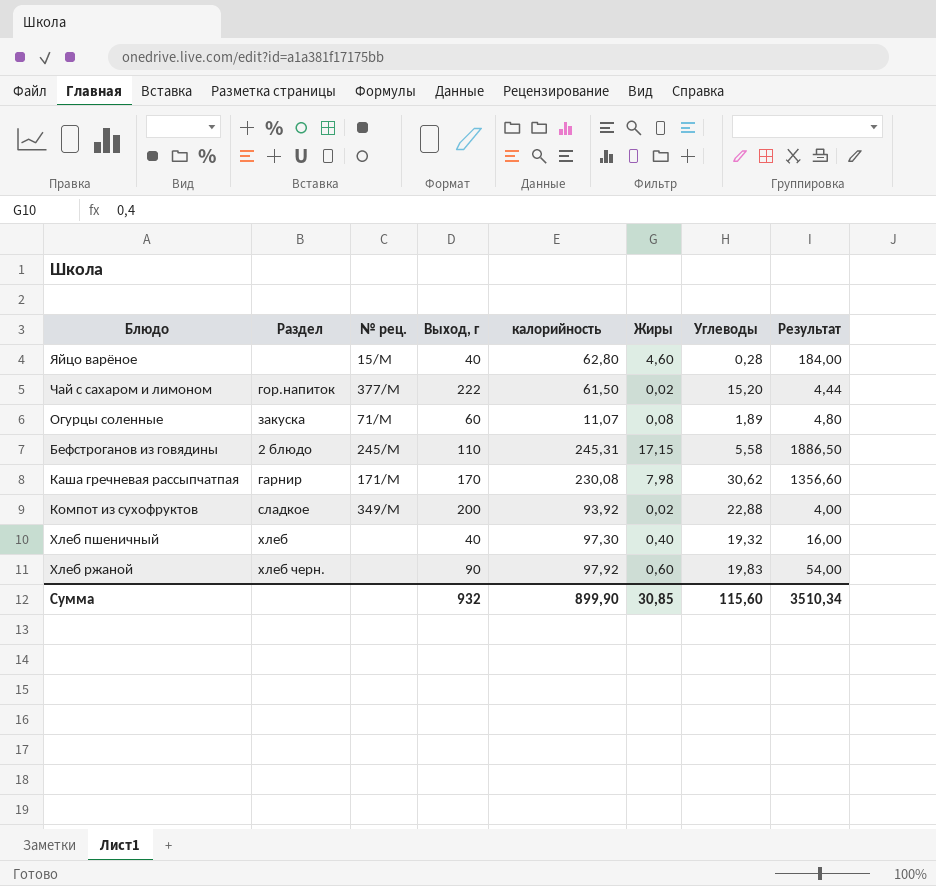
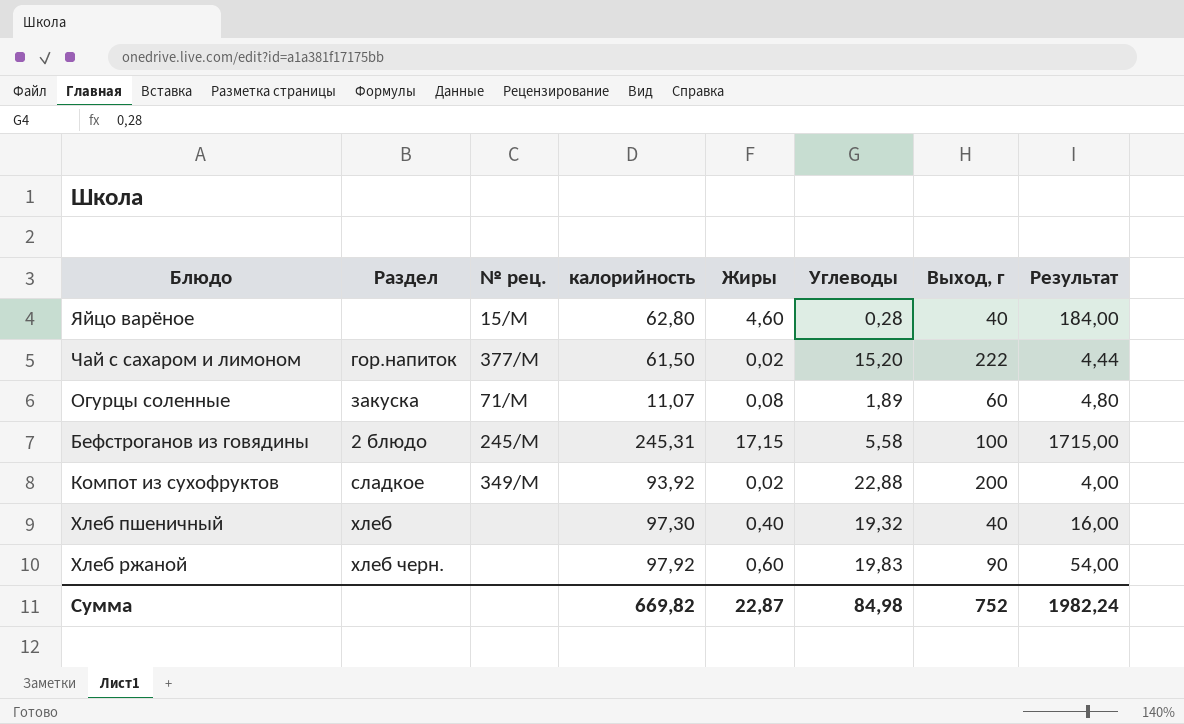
column Выход, г | position: 4 -> 7
row Каша гречневая рассыпчатпая: гарнир | 171/М | 170 | 230,08 | 7,98 | 30,62 | 1356,60 -> none
Бефстроганов из говядины | Выход, г: 110 -> 100
Бефстроганов из говядины | Результат: 1886,50 -> 1715,00
Сумма | калорийность: 899,90 -> 669,82
Сумма | Жиры: 30,85 -> 22,87
Сумма | Углеводы: 115,60 -> 84,98
Сумма | Выход, г: 932 -> 752
Сумма | Результат: 3510,34 -> 1982,24

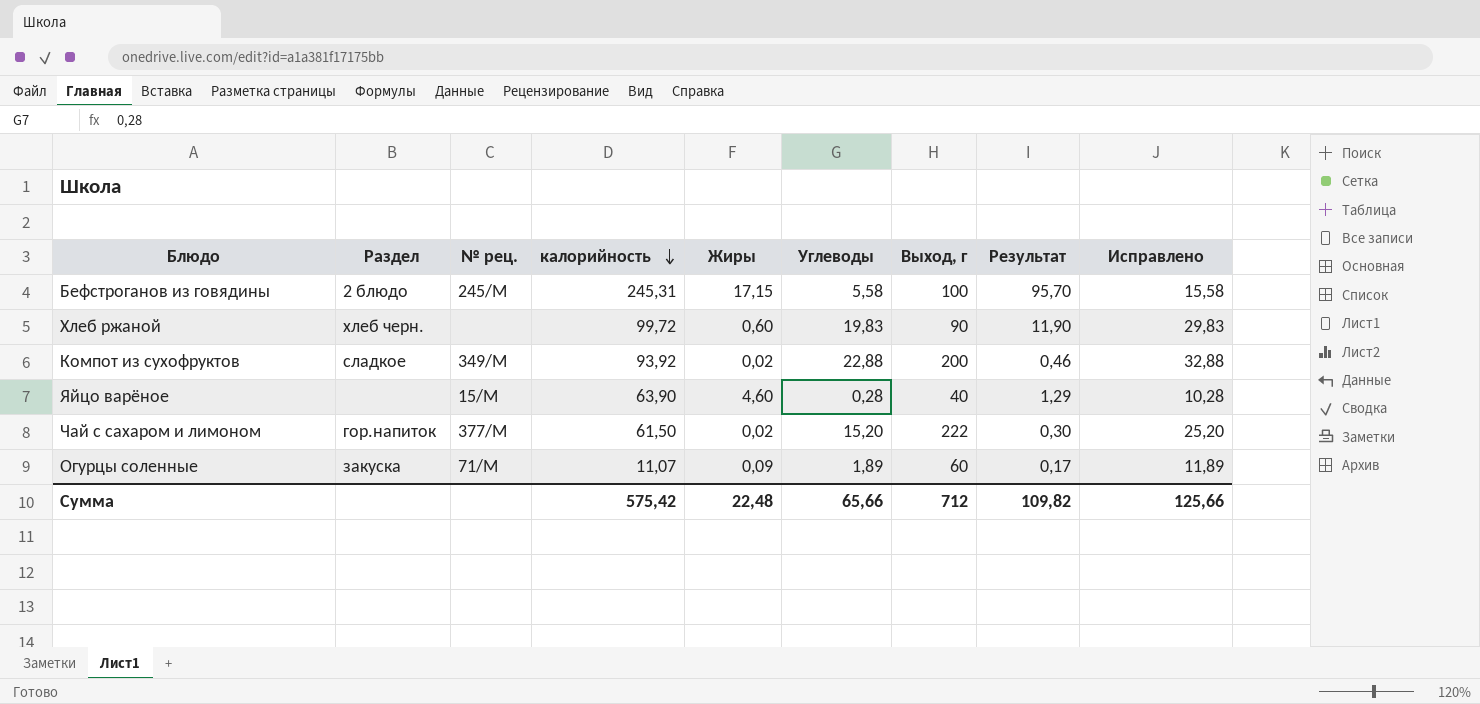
row order: none -> калорийность descending
column Результат | formula: [Жиры] * [Выход, г] -> [Жиры] * [Углеводы]
column Исправлено | formula: none -> [Углеводы] + 10
row Хлеб пшеничный: хлеб | none | 97,30 | 0,40 | 19,32 | 40 | 16,00 -> none
Хлеб ржаной | калорийность: 97,92 -> 99,72
Яйцо варёное | калорийность: 62,80 -> 63,90
Огурцы соленные | Жиры: 0,08 -> 0,09
Сумма | калорийность: 669,82 -> 575,42
Сумма | Жиры: 22,87 -> 22,48
Сумма | Углеводы: 84,98 -> 65,66
Сумма | Выход, г: 752 -> 712
Сумма | Результат: 1982,24 -> 109,82

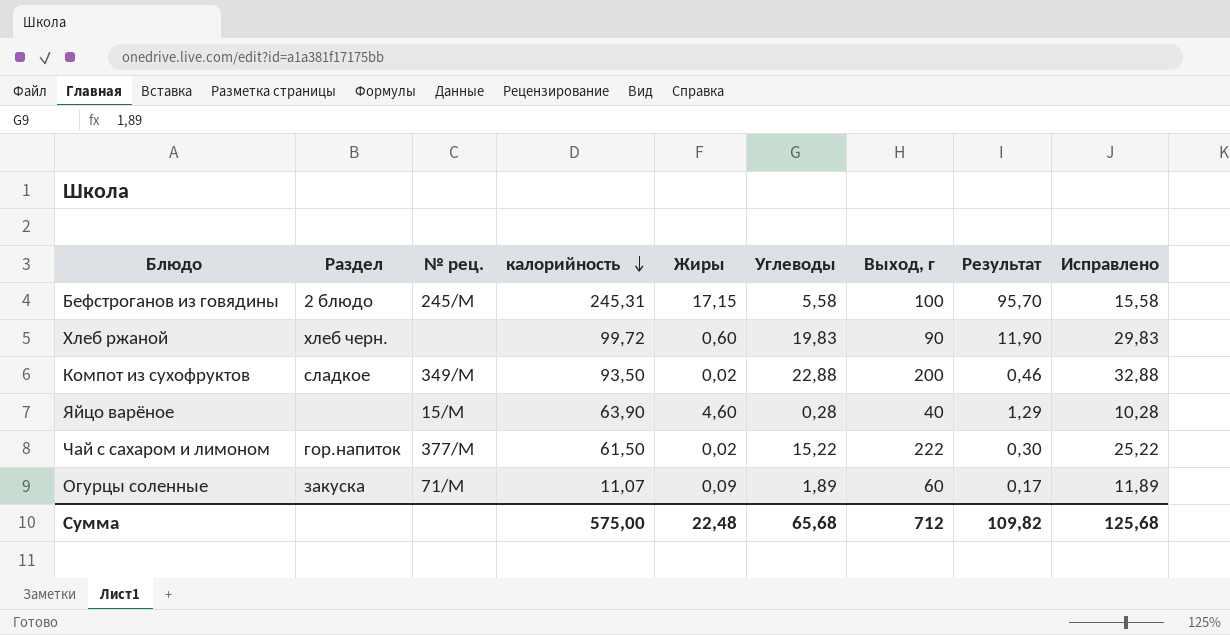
Компот из сухофруктов | калорийность: 93,92 -> 93,50
Чай с сахаром и лимоном | Углеводы: 15,20 -> 15,22
Чай с сахаром и лимоном | Исправлено: 25,20 -> 25,22
Сумма | калорийность: 575,42 -> 575,00
Сумма | Углеводы: 65,66 -> 65,68
Сумма | Исправлено: 125,66 -> 125,68

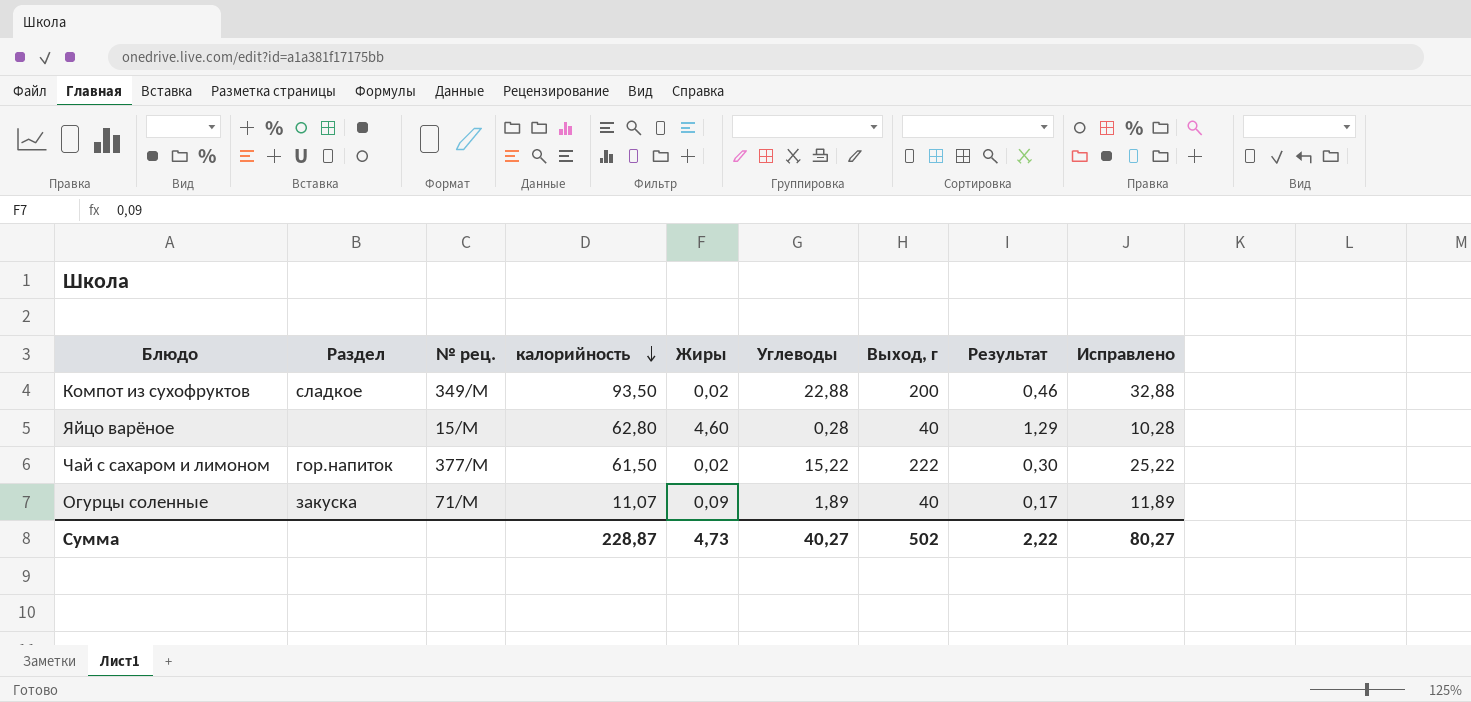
row Бефстроганов из говядины: 2 блюдо | 245/М | 245,31 | 17,15 | 5,58 | 100 | 95,70 | 15,58 -> none
row Хлеб ржаной: хлеб черн. | none | 99,72 | 0,60 | 19,83 | 90 | 11,90 | 29,83 -> none
Яйцо варёное | калорийность: 63,90 -> 62,80
Огурцы соленные | Выход, г: 60 -> 40
Сумма | калорийность: 575,00 -> 228,87
Сумма | Жиры: 22,48 -> 4,73
Сумма | Углеводы: 65,68 -> 40,27
Сумма | Выход, г: 712 -> 502
Сумма | Результат: 109,82 -> 2,22
Сумма | Исправлено: 125,68 -> 80,27

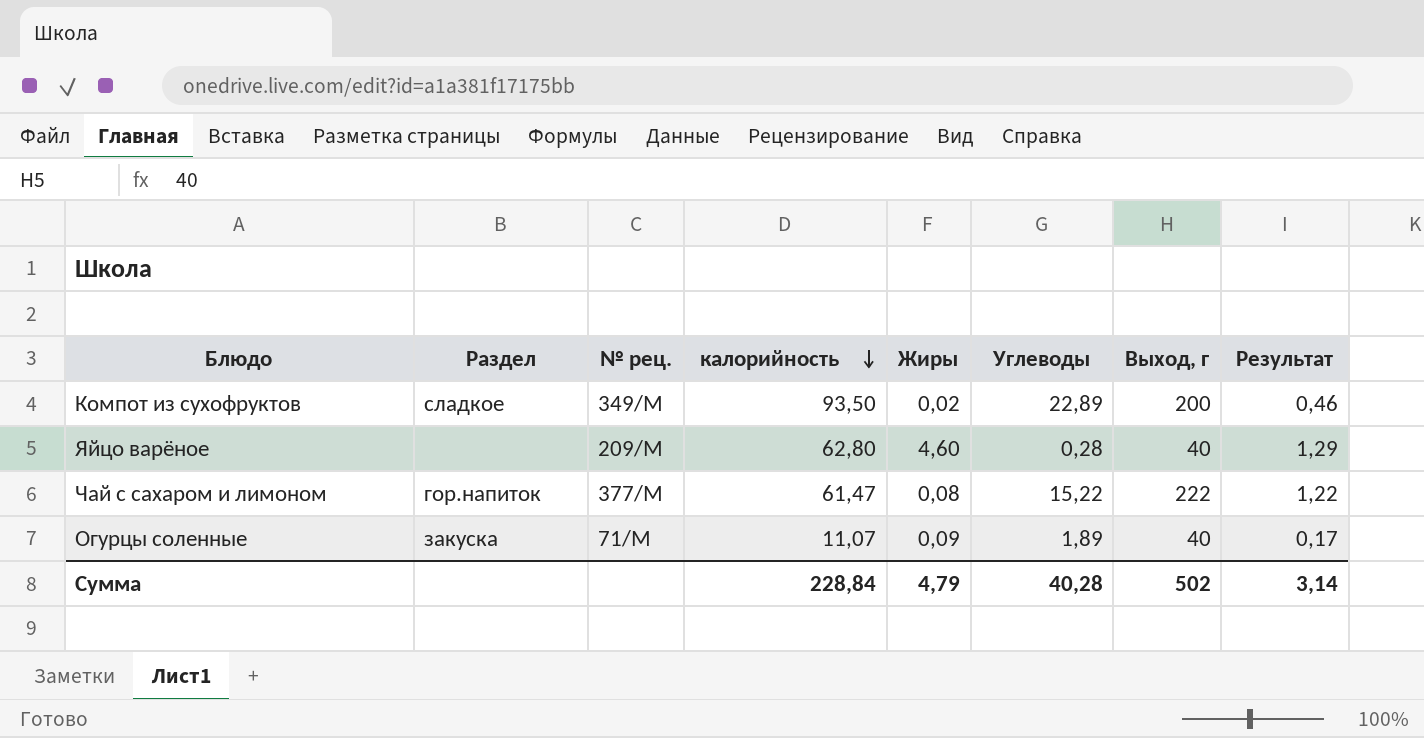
column Исправлено | formula: [Углеводы] + 10 -> none
Компот из сухофруктов | Углеводы: 22,88 -> 22,89
Яйцо варёное | № рец.: 15/М -> 209/М
Чай с сахаром и лимоном | калорийность: 61,50 -> 61,47
Чай с сахаром и лимоном | Жиры: 0,02 -> 0,08
Чай с сахаром и лимоном | Результат: 0,30 -> 1,22
Сумма | калорийность: 228,87 -> 228,84
Сумма | Жиры: 4,73 -> 4,79
Сумма | Углеводы: 40,27 -> 40,28
Сумма | Результат: 2,22 -> 3,14

